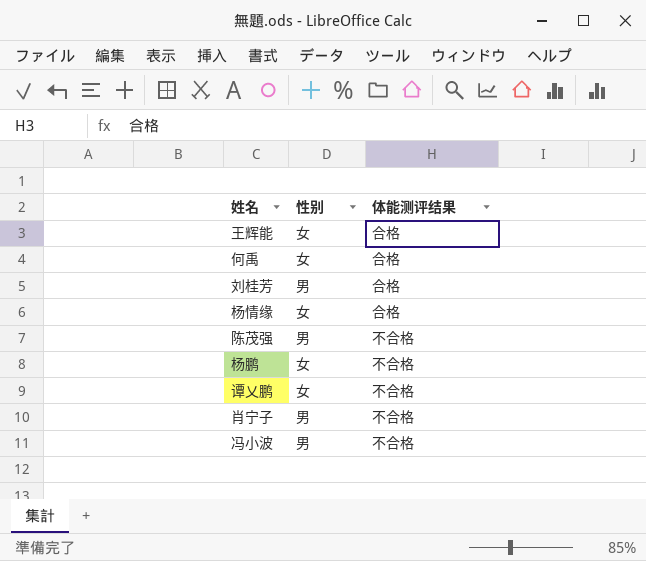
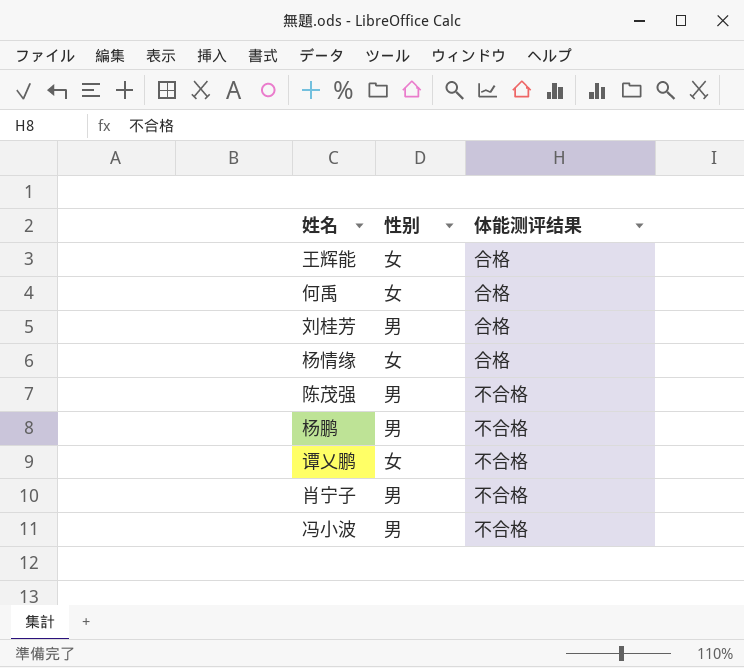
杨鹏 | 性别: 女 -> 男

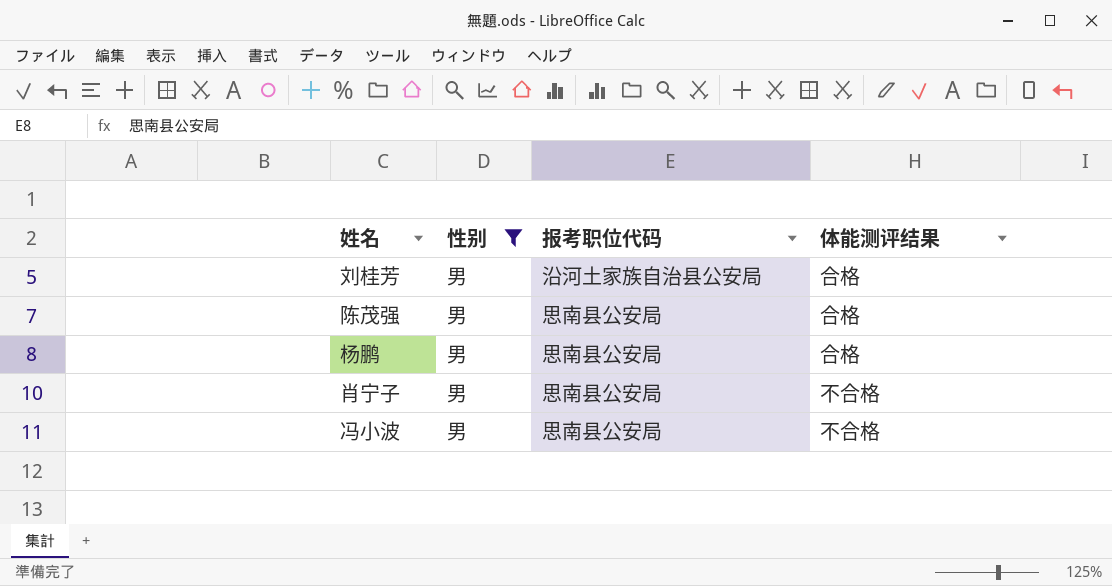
filter: none -> 性别 = 男
column 报考职位代码 | position: none -> 3
陈茂强 | 体能测评结果: 不合格 -> 合格
杨鹏 | 体能测评结果: 不合格 -> 合格

